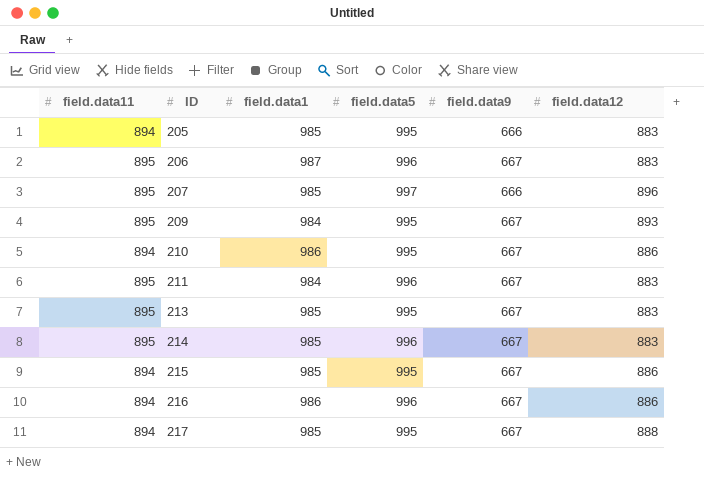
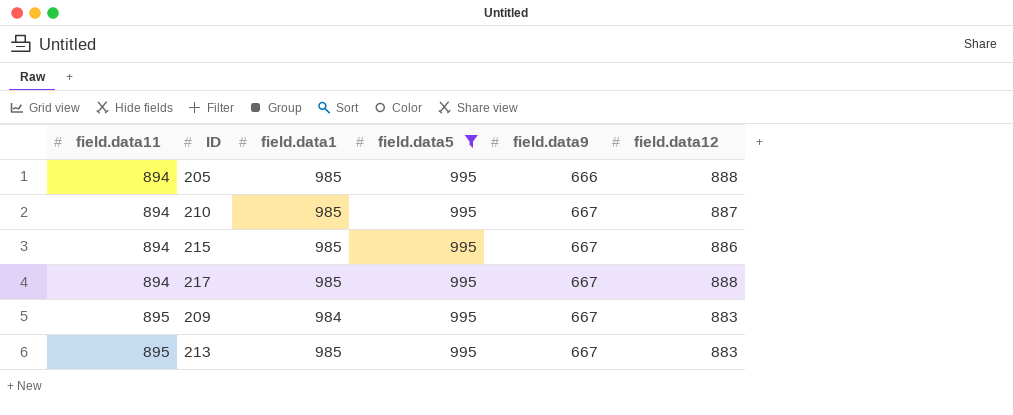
filter: none -> field.data5 = 995
row order: ID ascending -> field.data11 ascending
205 | field.data12: 883 -> 888
210 | field.data1: 986 -> 985
210 | field.data12: 886 -> 887
209 | field.data12: 893 -> 883

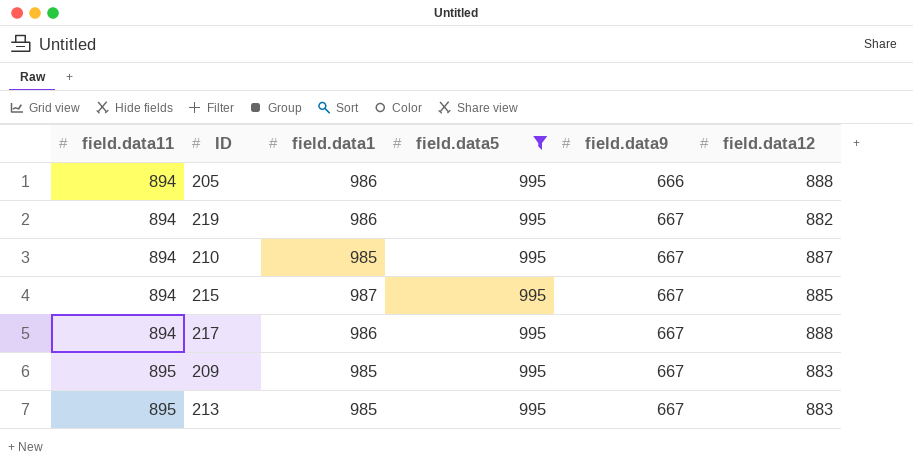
205 | field.data1: 985 -> 986
row 219: none -> 894 | 986 | 995 | 667 | 882
215 | field.data1: 985 -> 987
215 | field.data12: 886 -> 885
217 | field.data1: 985 -> 986
209 | field.data1: 984 -> 985

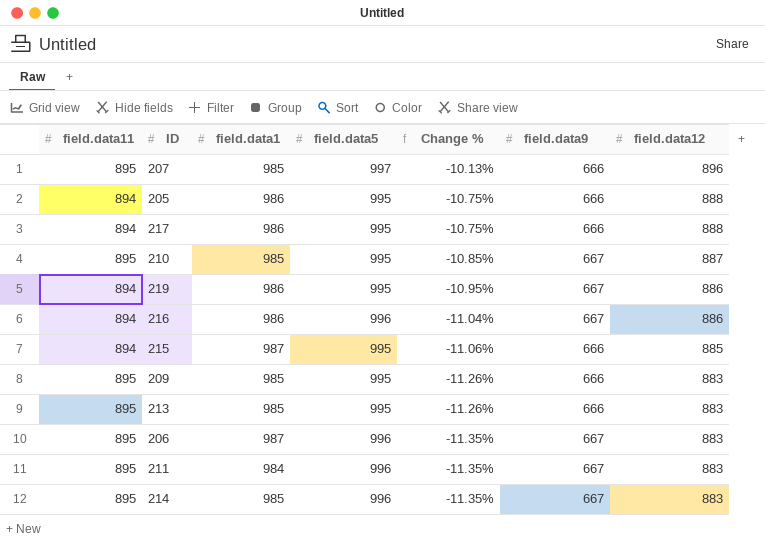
filter: field.data5 = 995 -> none
row order: field.data11 ascending -> Change % descending
column Change % | formula: none -> ([field.data12] - [field.data5]) / [field.data5]
217 | field.data9: 667 -> 666
210 | field.data11: 894 -> 895
219 | field.data12: 882 -> 886
215 | field.data9: 667 -> 666
209 | field.data9: 667 -> 666
213 | field.data9: 667 -> 666

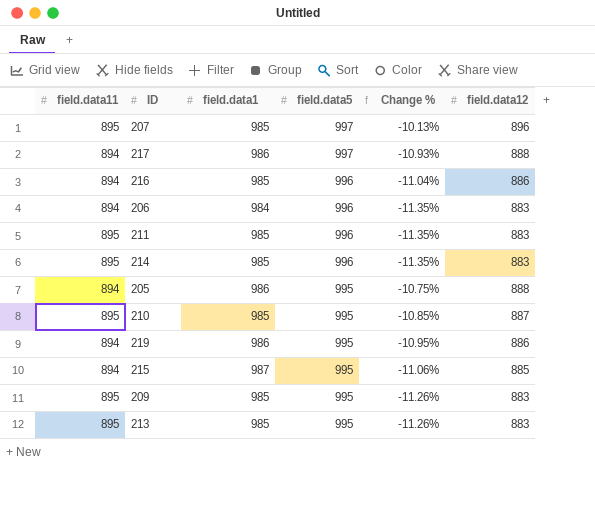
row order: Change % descending -> field.data5 descending
column field.data9 | position: 6 -> none
217 | field.data5: 995 -> 997
217 | Change %: -10.75% -> -10.93%
216 | field.data1: 986 -> 985
206 | field.data11: 895 -> 894
206 | field.data1: 987 -> 984
211 | field.data1: 984 -> 985

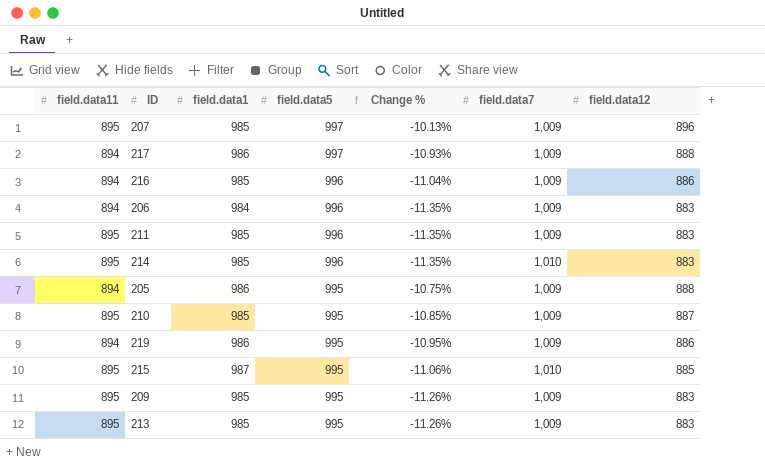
column field.data7 | position: none -> 6
215 | field.data11: 894 -> 895

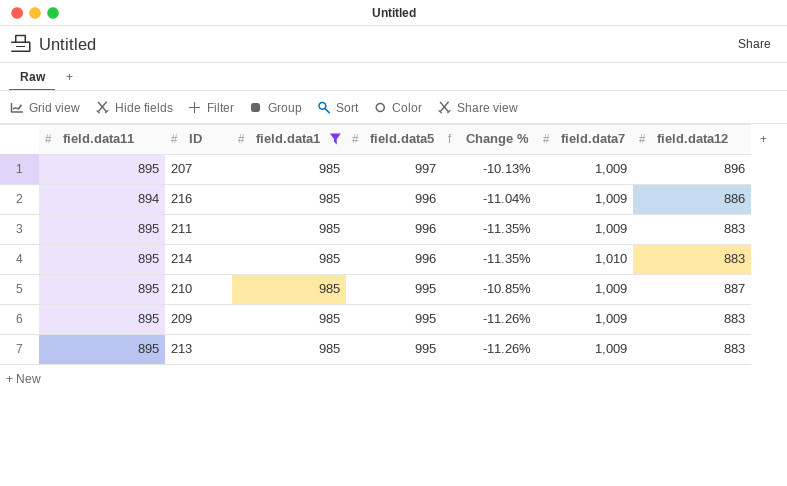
filter: none -> field.data1 = 985

